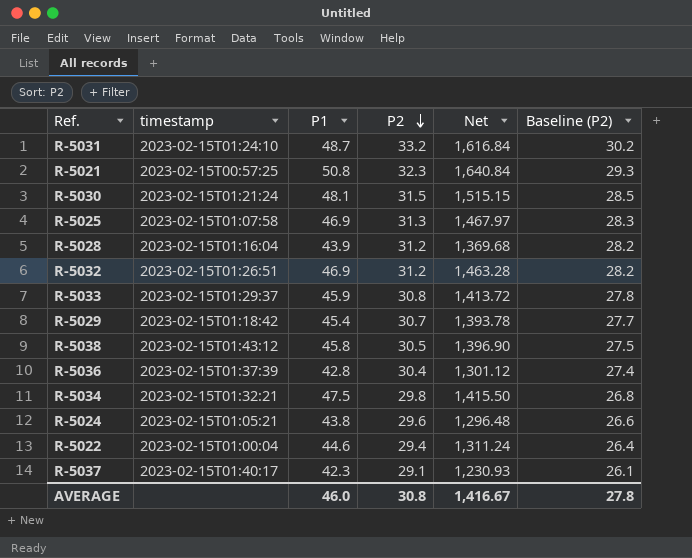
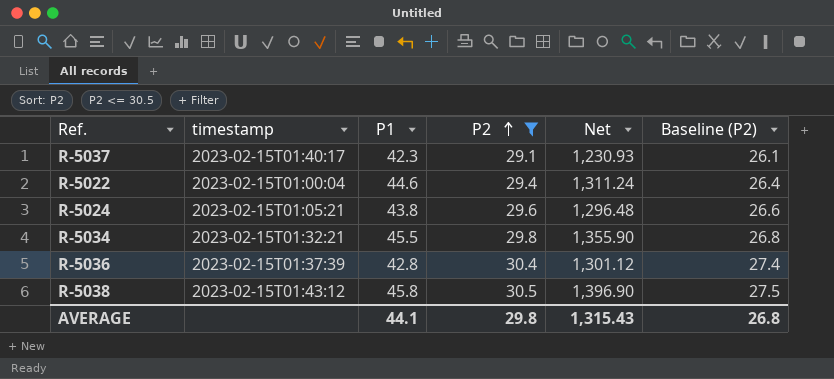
filter: none -> P2 <= 30.5
row order: P2 descending -> P2 ascending
R-5034 | P1: 47.5 -> 45.5
R-5034 | Net: 1,415.50 -> 1,355.90
AVERAGE | P1: 46.0 -> 44.1
AVERAGE | P2: 30.8 -> 29.8
AVERAGE | Net: 1,416.67 -> 1,315.43
AVERAGE | Baseline (P2): 27.8 -> 26.8

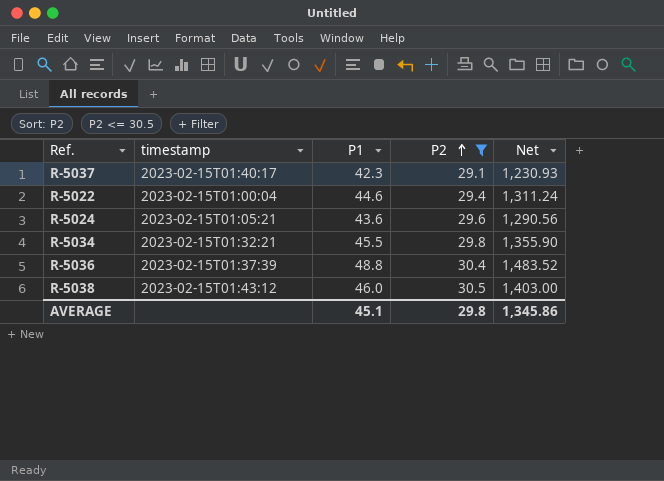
column Baseline (P2) | formula: [P2] - 3 -> none
R-5024 | P1: 43.8 -> 43.6
R-5024 | Net: 1,296.48 -> 1,290.56
R-5036 | P1: 42.8 -> 48.8
R-5036 | Net: 1,301.12 -> 1,483.52
R-5038 | P1: 45.8 -> 46.0
R-5038 | Net: 1,396.90 -> 1,403.00
AVERAGE | P1: 44.1 -> 45.1
AVERAGE | Net: 1,315.43 -> 1,345.86

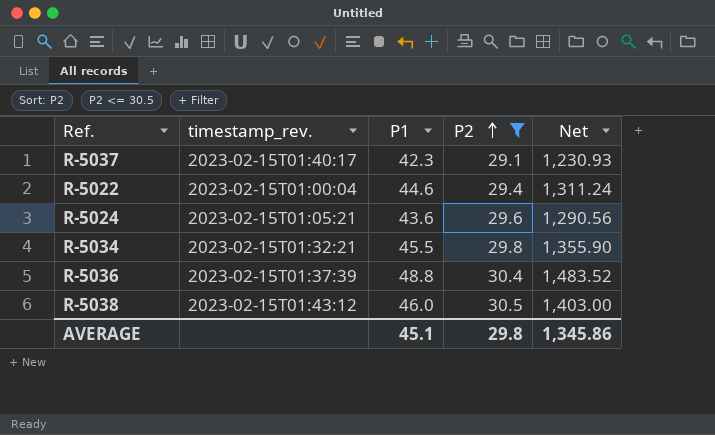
column name: timestamp -> timestamp_rev.

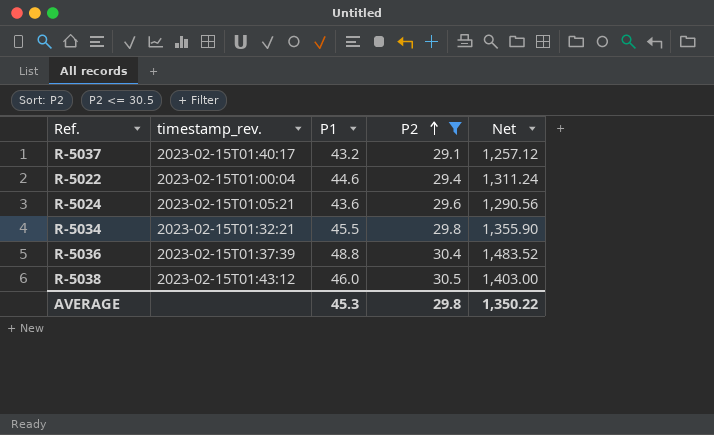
R-5037 | P1: 42.3 -> 43.2
R-5037 | Net: 1,230.93 -> 1,257.12
AVERAGE | P1: 45.1 -> 45.3
AVERAGE | Net: 1,345.86 -> 1,350.22

